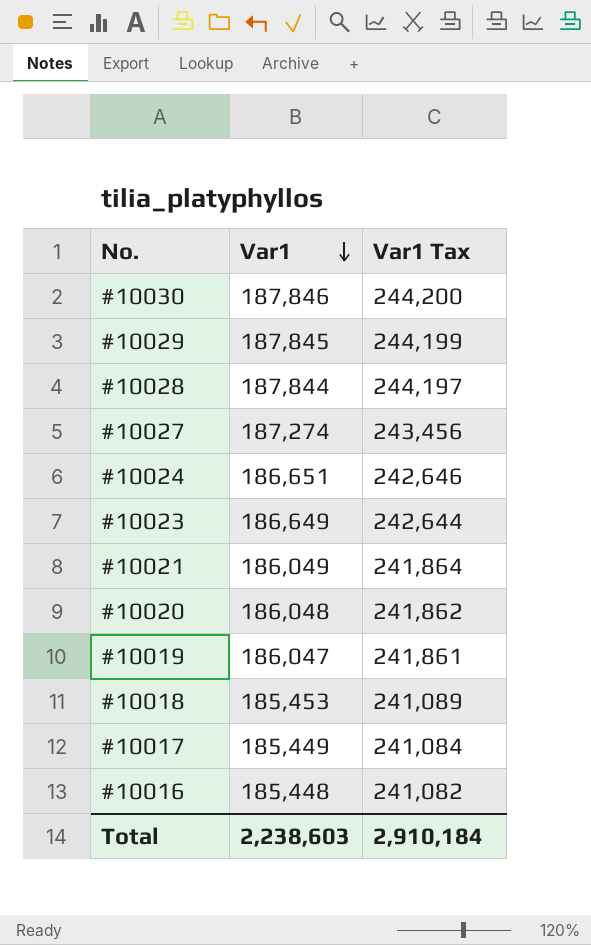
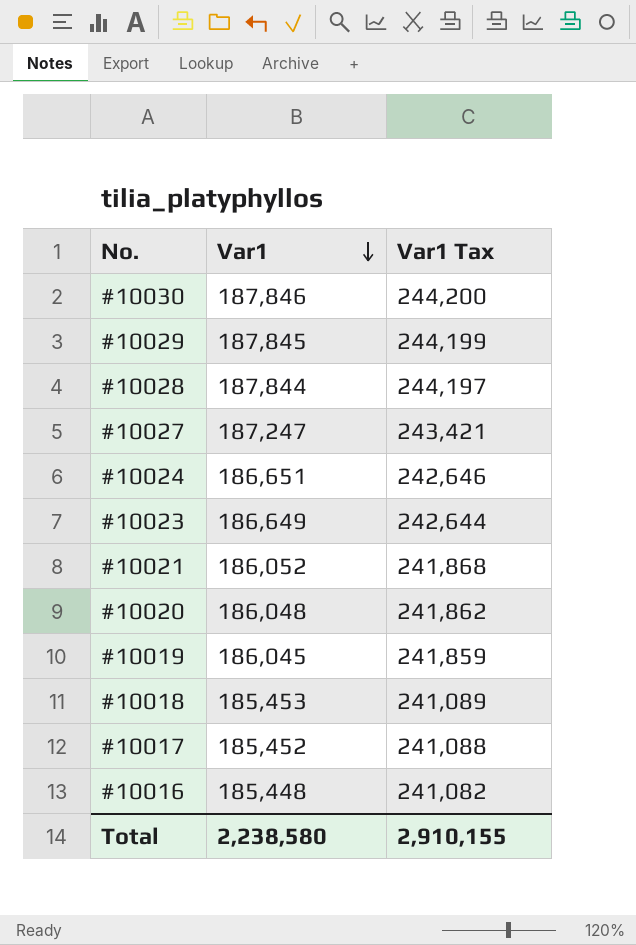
#10027 | Var1: 187,274 -> 187,247
#10027 | Var1 Tax: 243,456 -> 243,421
#10021 | Var1: 186,049 -> 186,052
#10021 | Var1 Tax: 241,864 -> 241,868
#10019 | Var1: 186,047 -> 186,045
#10019 | Var1 Tax: 241,861 -> 241,859
#10017 | Var1: 185,449 -> 185,452
#10017 | Var1 Tax: 241,084 -> 241,088
Total | Var1: 2,238,603 -> 2,238,580
Total | Var1 Tax: 2,910,184 -> 2,910,155

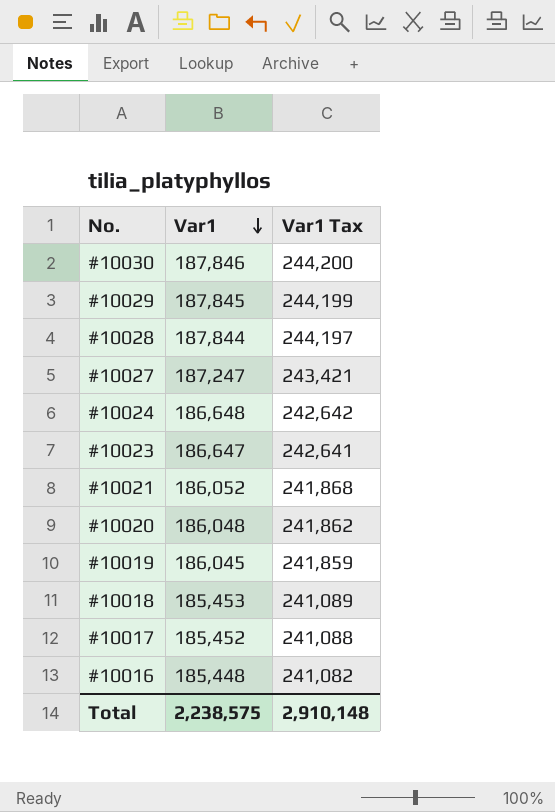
#10024 | Var1: 186,651 -> 186,648
#10024 | Var1 Tax: 242,646 -> 242,642
#10023 | Var1: 186,649 -> 186,647
#10023 | Var1 Tax: 242,644 -> 242,641
Total | Var1: 2,238,580 -> 2,238,575
Total | Var1 Tax: 2,910,155 -> 2,910,148

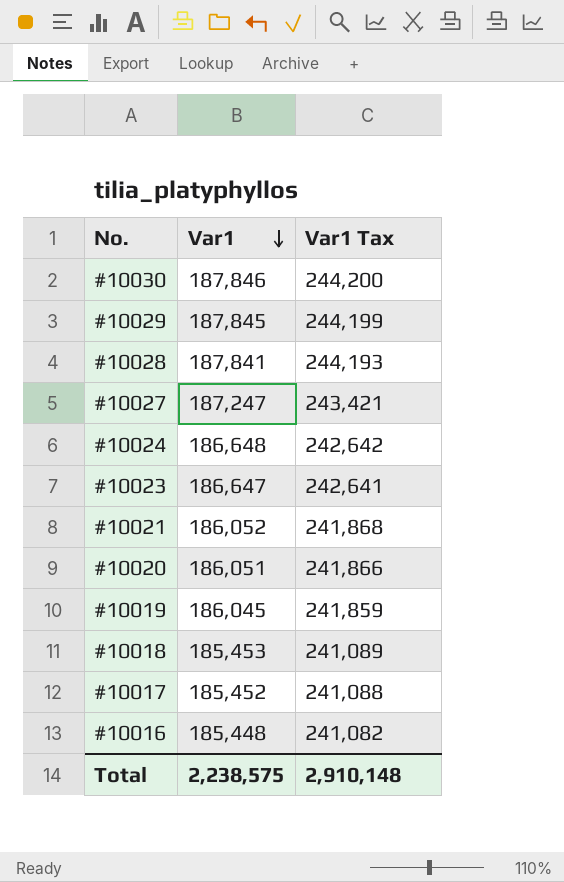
#10028 | Var1: 187,844 -> 187,841
#10028 | Var1 Tax: 244,197 -> 244,193
#10020 | Var1: 186,048 -> 186,051
#10020 | Var1 Tax: 241,862 -> 241,866

